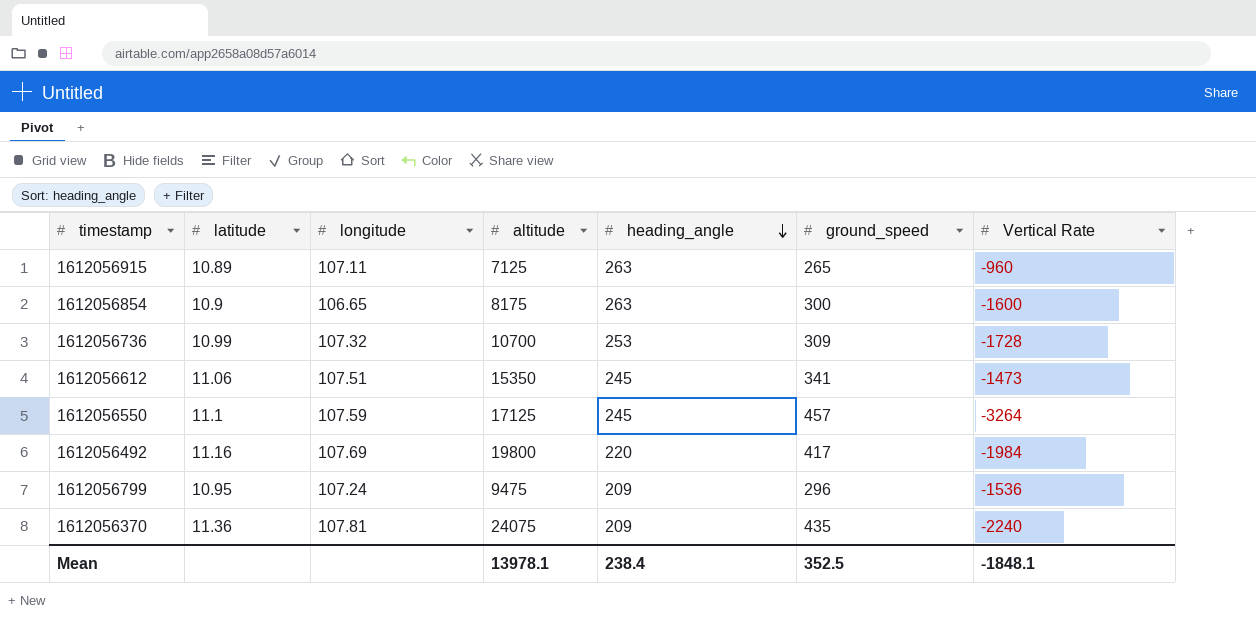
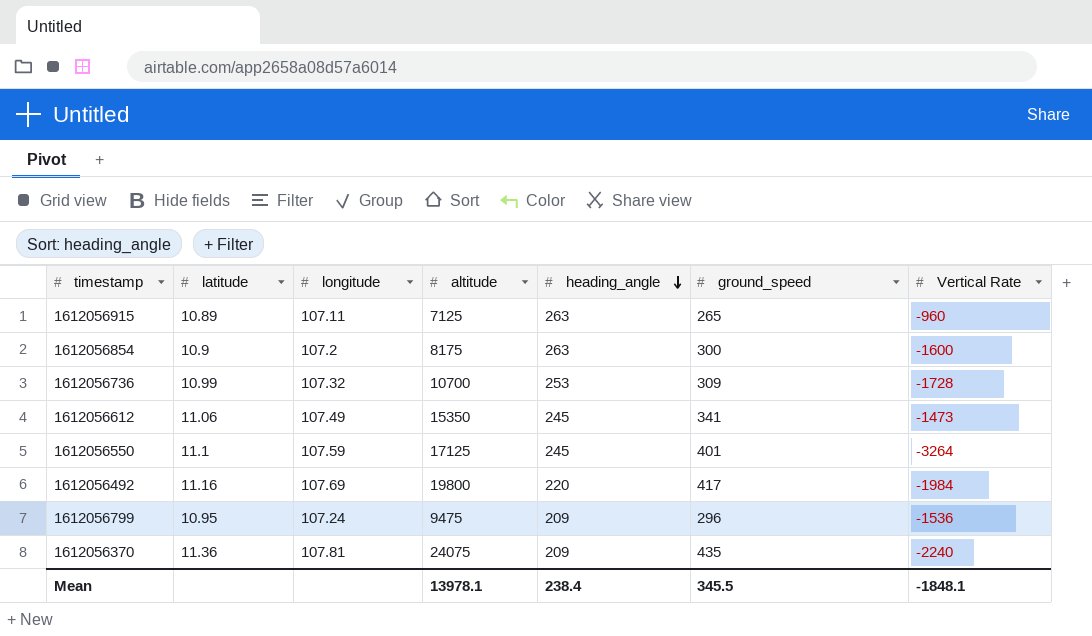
1612056854 | longitude: 106.65 -> 107.2
1612056612 | longitude: 107.51 -> 107.49
1612056550 | ground_speed: 457 -> 401
Mean | ground_speed: 352.5 -> 345.5

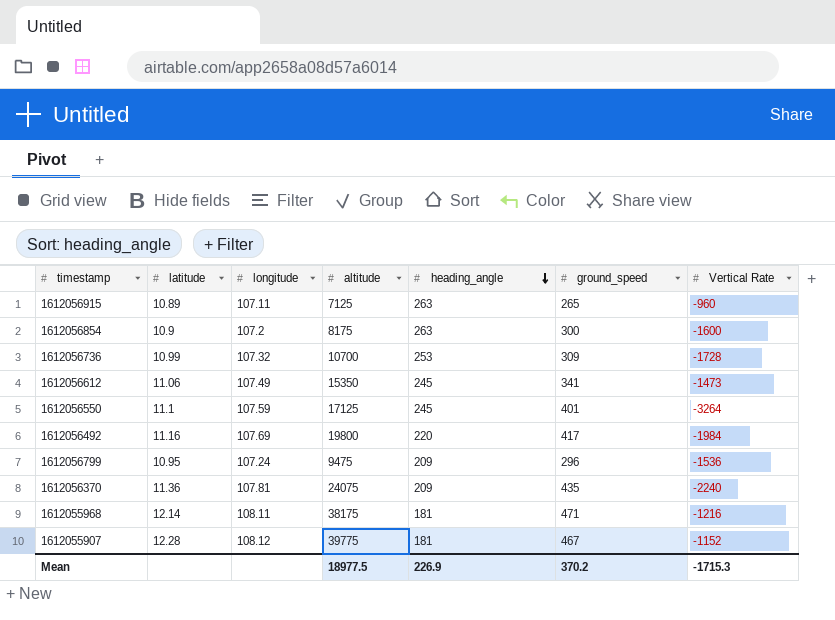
row 1612055968: none -> 12.14 | 108.11 | 38175 | 181 | 471 | -1216
row 1612055907: none -> 12.28 | 108.12 | 39775 | 181 | 467 | -1152
Mean | altitude: 13978.1 -> 18977.5
Mean | heading_angle: 238.4 -> 226.9
Mean | ground_speed: 345.5 -> 370.2
Mean | Vertical Rate: -1848.1 -> -1715.3

